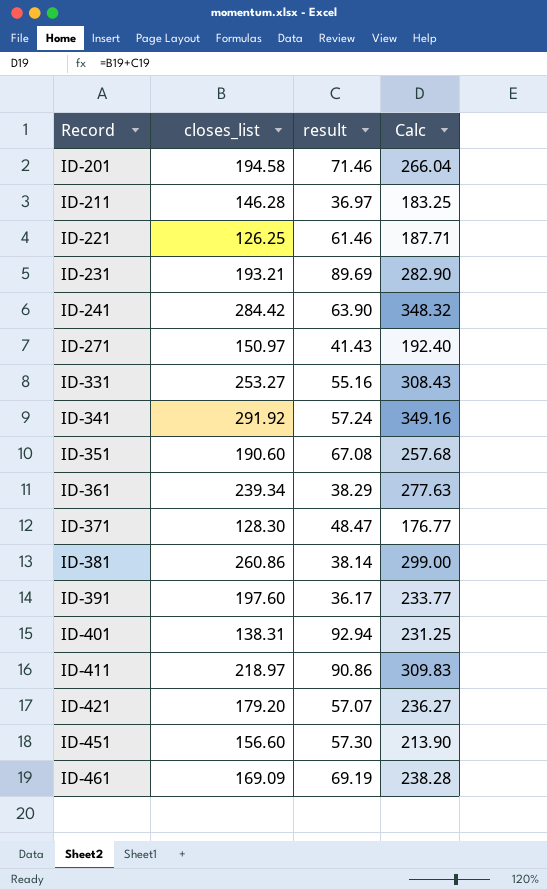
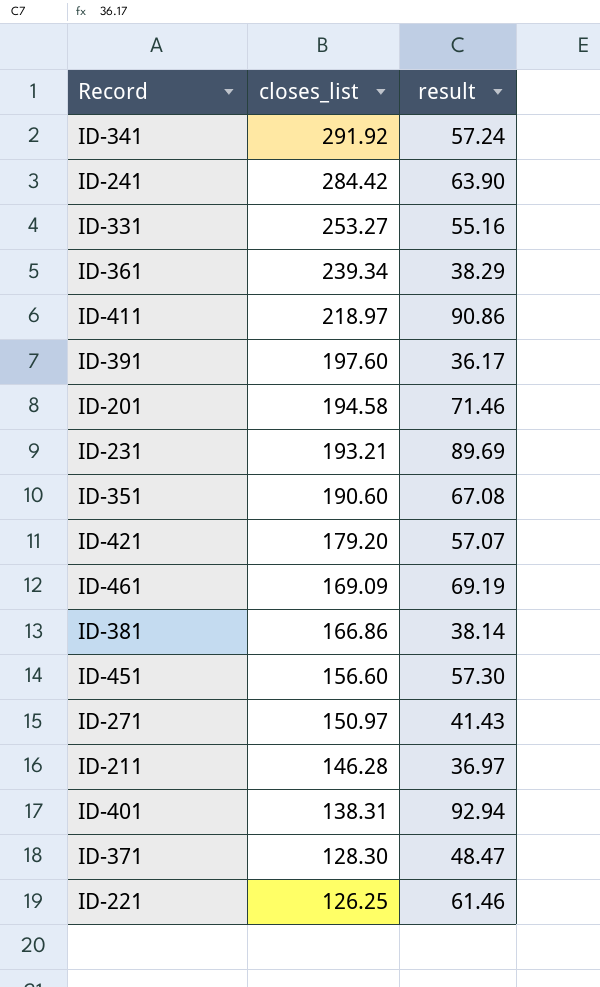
row order: Record ascending -> closes_list descending
column Calc | formula: [closes_list] + [result] -> none
ID-381 | closes_list: 260.86 -> 166.86

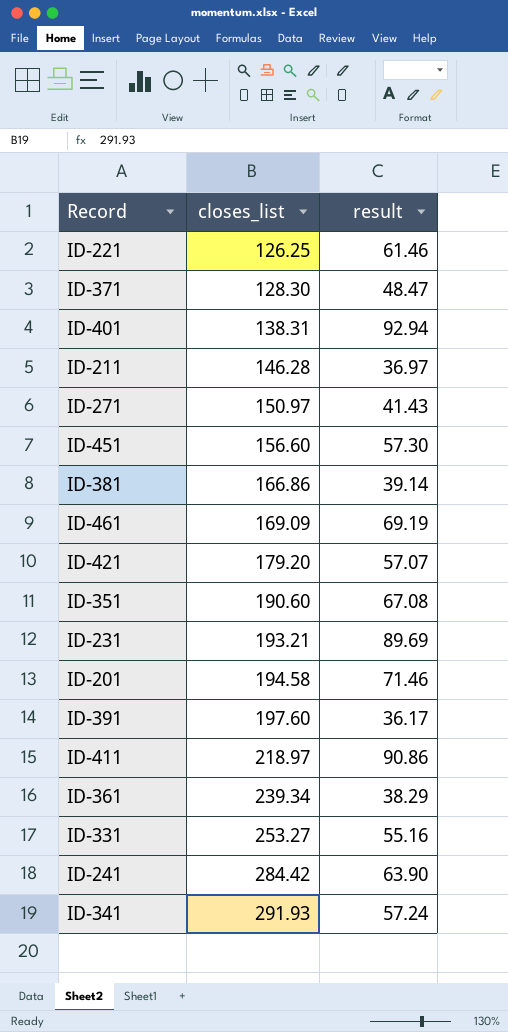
row order: closes_list descending -> closes_list ascending
ID-381 | result: 38.14 -> 39.14
ID-341 | closes_list: 291.92 -> 291.93

